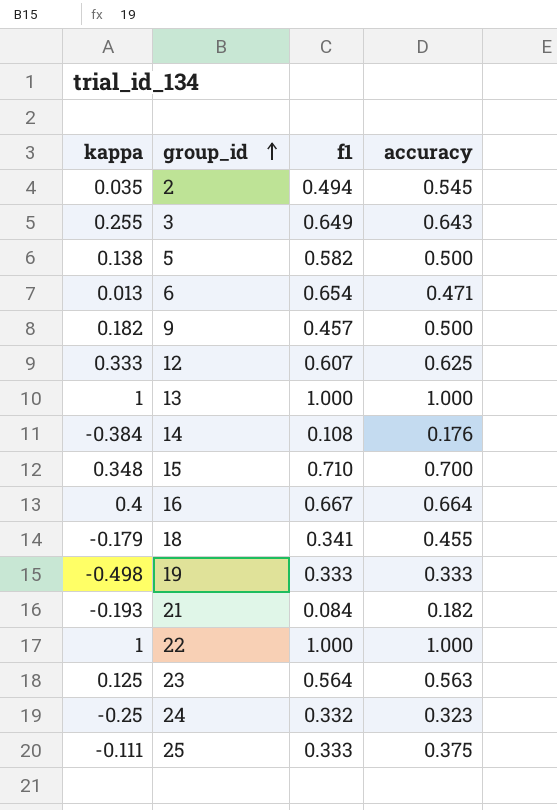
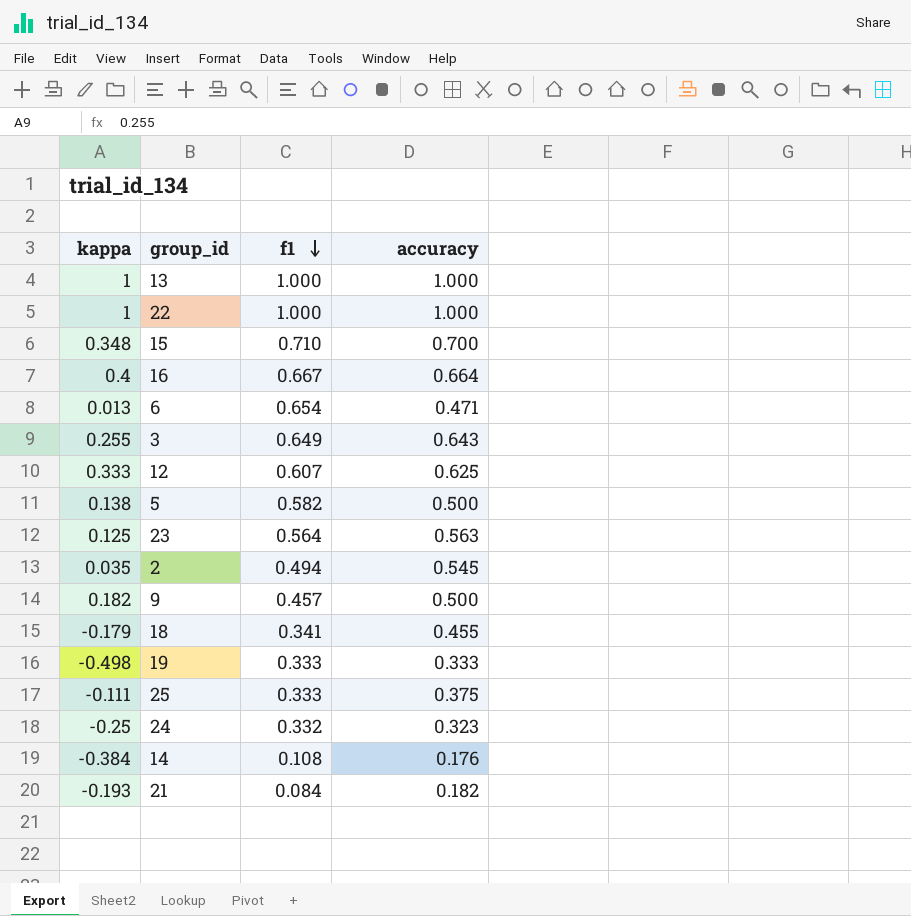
row order: group_id ascending -> f1 descending

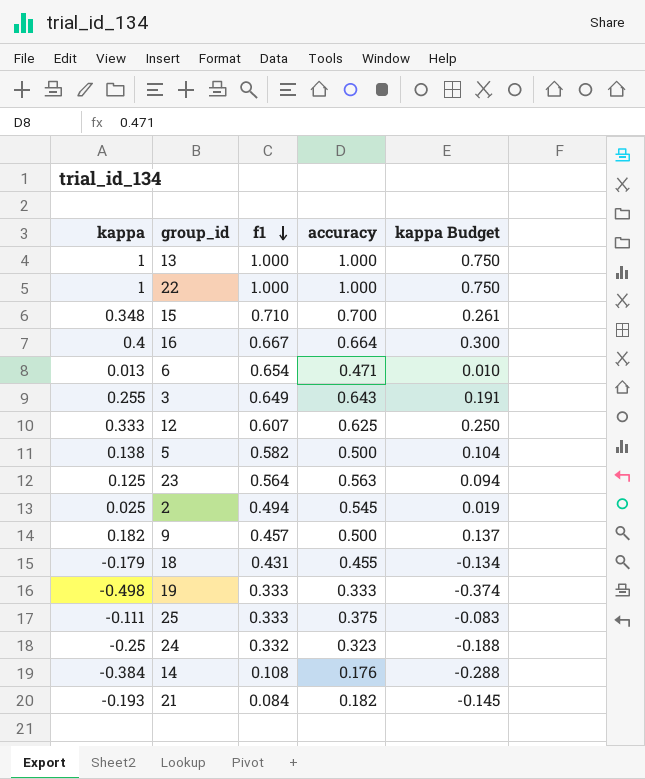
column kappa Budget | formula: none -> [kappa] * 0.75
2 | kappa: 0.035 -> 0.025
18 | f1: 0.341 -> 0.431

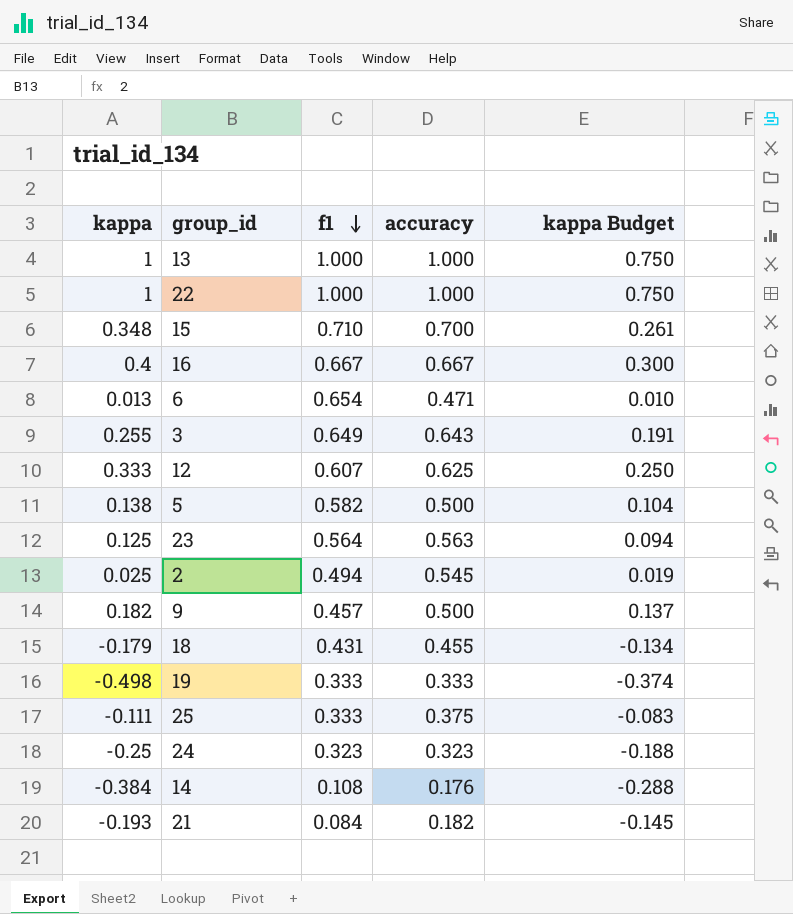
16 | accuracy: 0.664 -> 0.667
24 | f1: 0.332 -> 0.323

